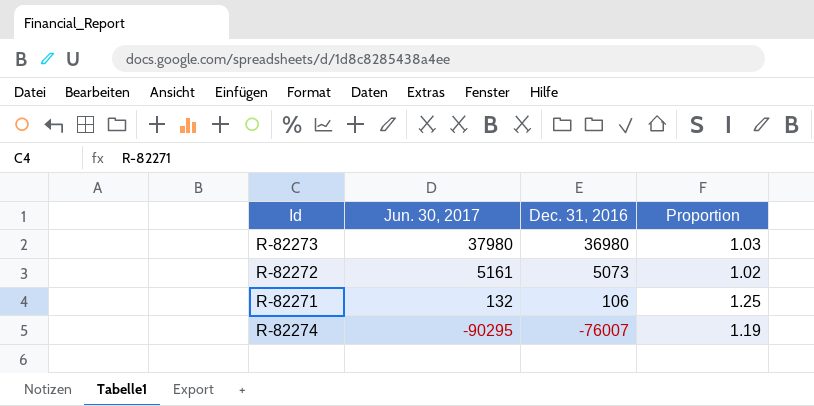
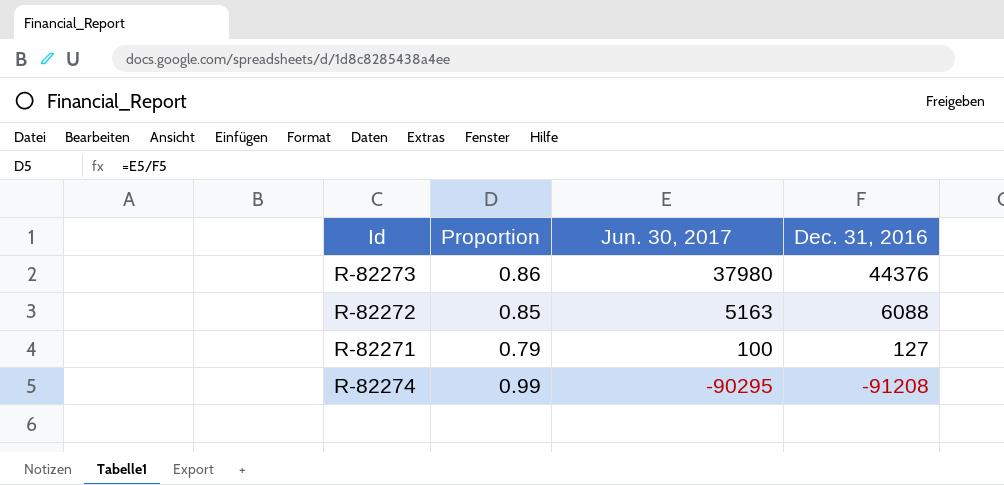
column Proportion | position: 4 -> 2
R-82273 | Proportion: 1.03 -> 0.86
R-82273 | Dec. 31, 2016: 36980 -> 44376
R-82272 | Proportion: 1.02 -> 0.85
R-82272 | Jun. 30, 2017: 5161 -> 5163
R-82272 | Dec. 31, 2016: 5073 -> 6088
R-82271 | Proportion: 1.25 -> 0.79
R-82271 | Jun. 30, 2017: 132 -> 100
R-82271 | Dec. 31, 2016: 106 -> 127
R-82274 | Proportion: 1.19 -> 0.99
R-82274 | Dec. 31, 2016: -76007 -> -91208

